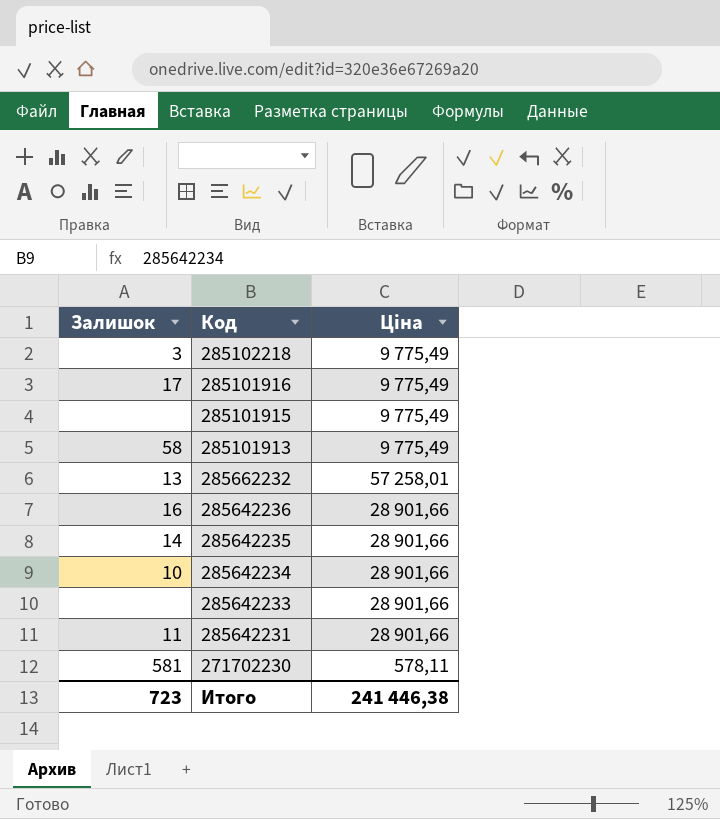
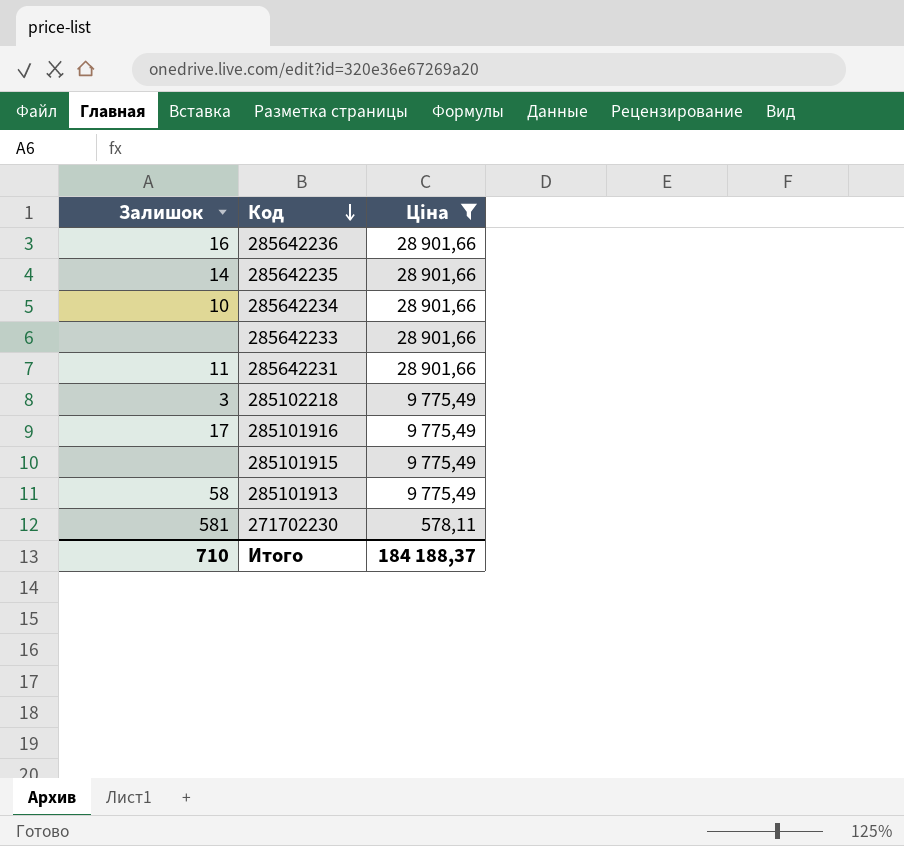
filter: none -> Ціна != 57 258,01
row order: none -> Код descending
Итого | Залишок: 723 -> 710
Итого | Ціна: 241 446,38 -> 184 188,37

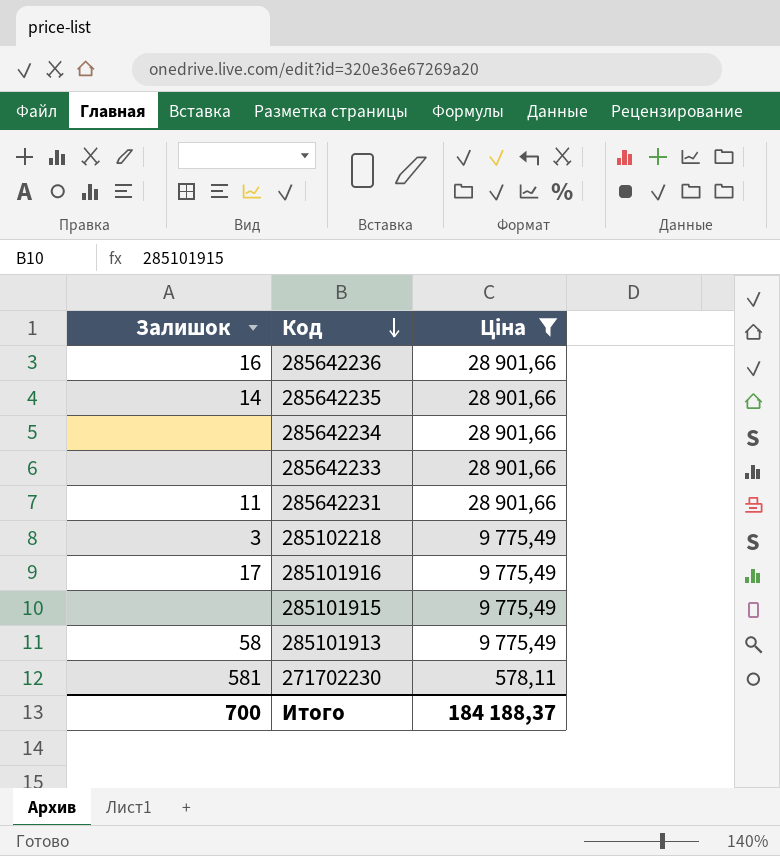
285642234 | Залишок: 10 -> none
Итого | Залишок: 710 -> 700

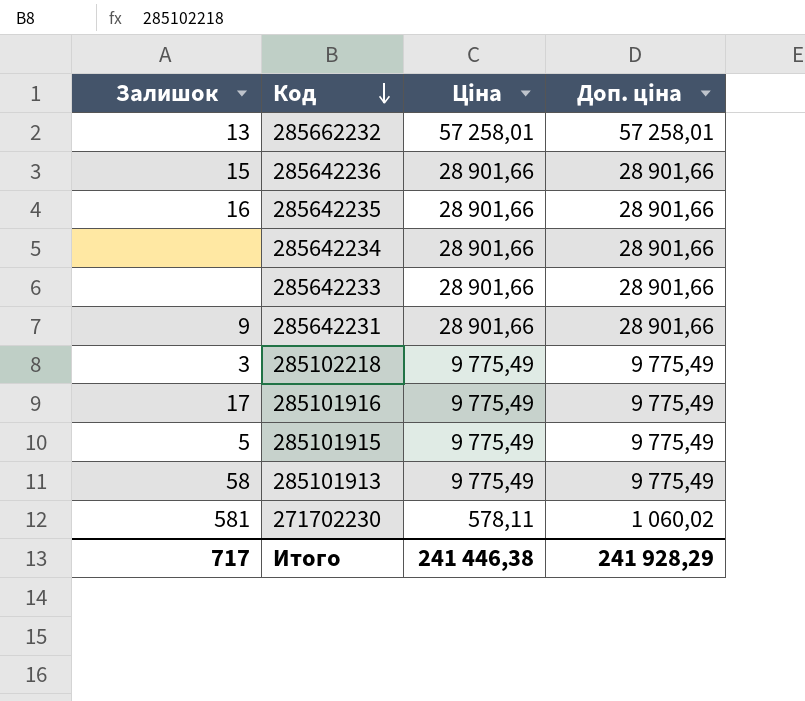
filter: Ціна != 57 258,01 -> none
column Доп. ціна | position: none -> 4
285642236 | Залишок: 16 -> 15
285642235 | Залишок: 14 -> 16
285642231 | Залишок: 11 -> 9
285101915 | Залишок: none -> 5
Итого | Залишок: 700 -> 717
Итого | Ціна: 184 188,37 -> 241 446,38

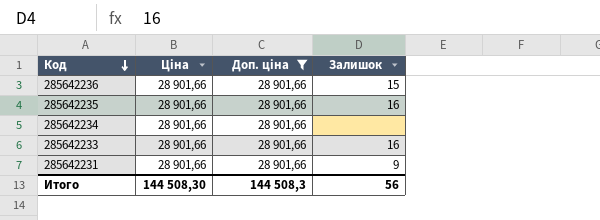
filter: none -> Доп. ціна = 28 901,66
column Залишок | position: 1 -> 4
285642233 | Залишок: none -> 16
Итого | Ціна: 241 446,38 -> 144 508,30
Итого | Доп. ціна: 241 928,29 -> 144 508,3
Итого | Залишок: 717 -> 56

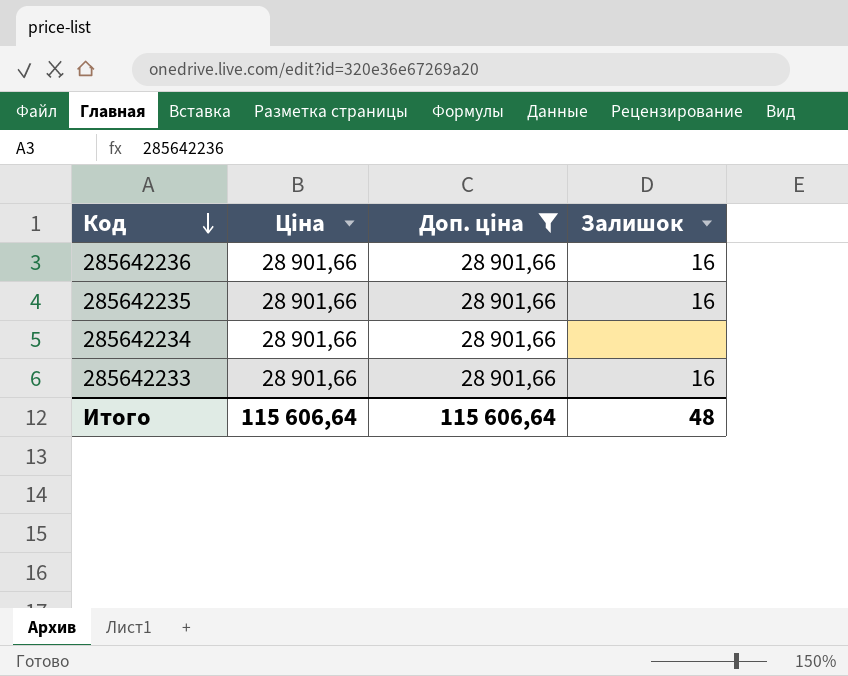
row 285642231: 28 901,66 | 28 901,66 | 9 -> none
285642236 | Залишок: 15 -> 16
Итого | Ціна: 144 508,30 -> 115 606,64
Итого | Доп. ціна: 144 508,3 -> 115 606,64
Итого | Залишок: 56 -> 48

